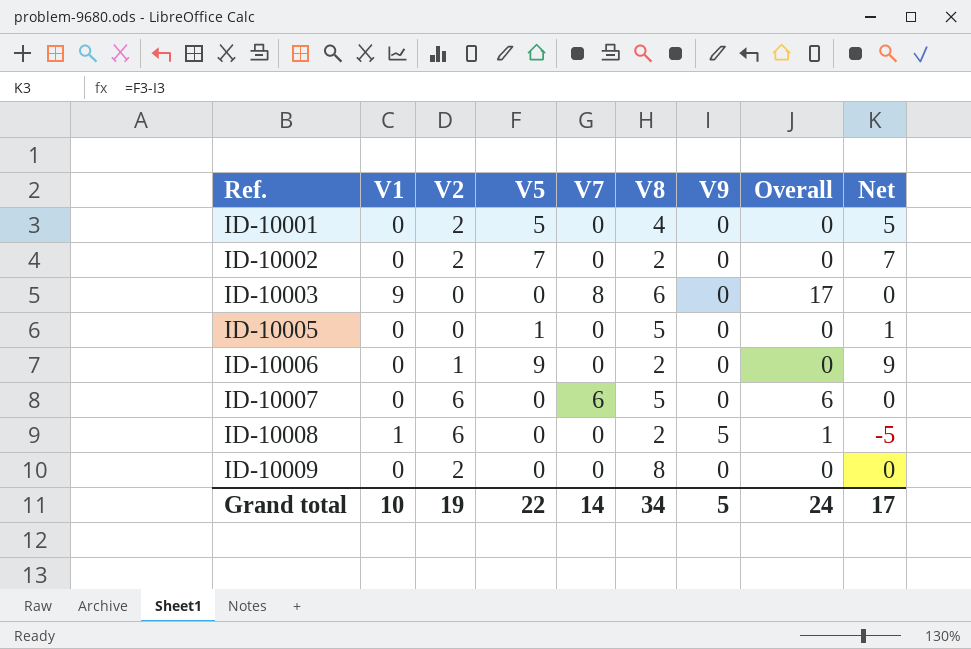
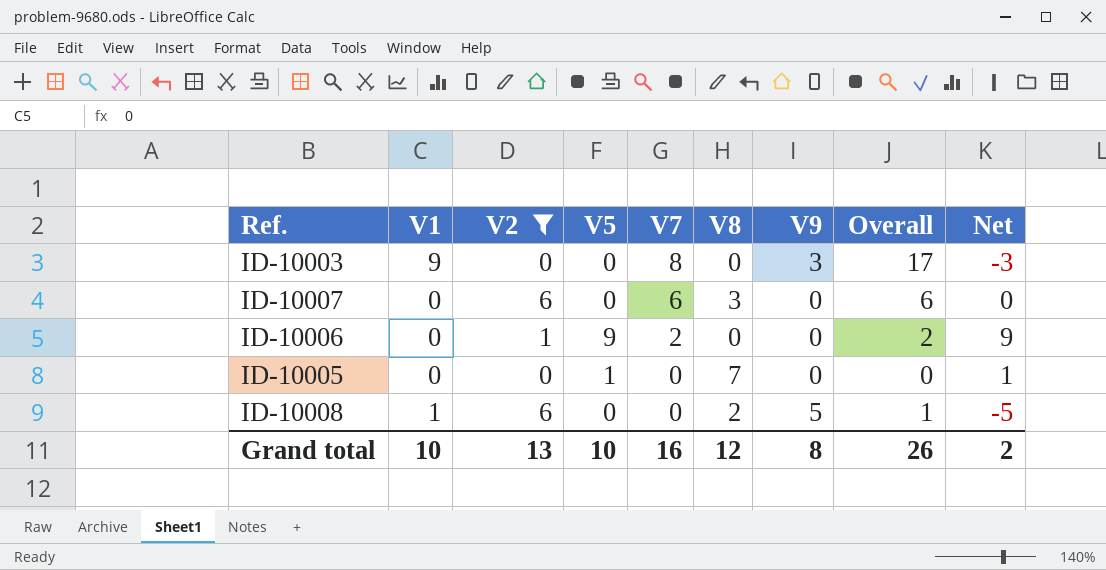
filter: none -> V2 != 2
row order: Ref. ascending -> V7 descending
ID-10003 | V8: 6 -> 0
ID-10003 | V9: 0 -> 3
ID-10003 | Net: 0 -> -3
ID-10007 | V8: 5 -> 3
ID-10006 | V7: 0 -> 2
ID-10006 | V8: 2 -> 0
ID-10006 | Overall: 0 -> 2
ID-10005 | V8: 5 -> 7
Grand total | V2: 19 -> 13
Grand total | V5: 22 -> 10
Grand total | V7: 14 -> 16
Grand total | V8: 34 -> 12
Grand total | V9: 5 -> 8
Grand total | Overall: 24 -> 26
Grand total | Net: 17 -> 2

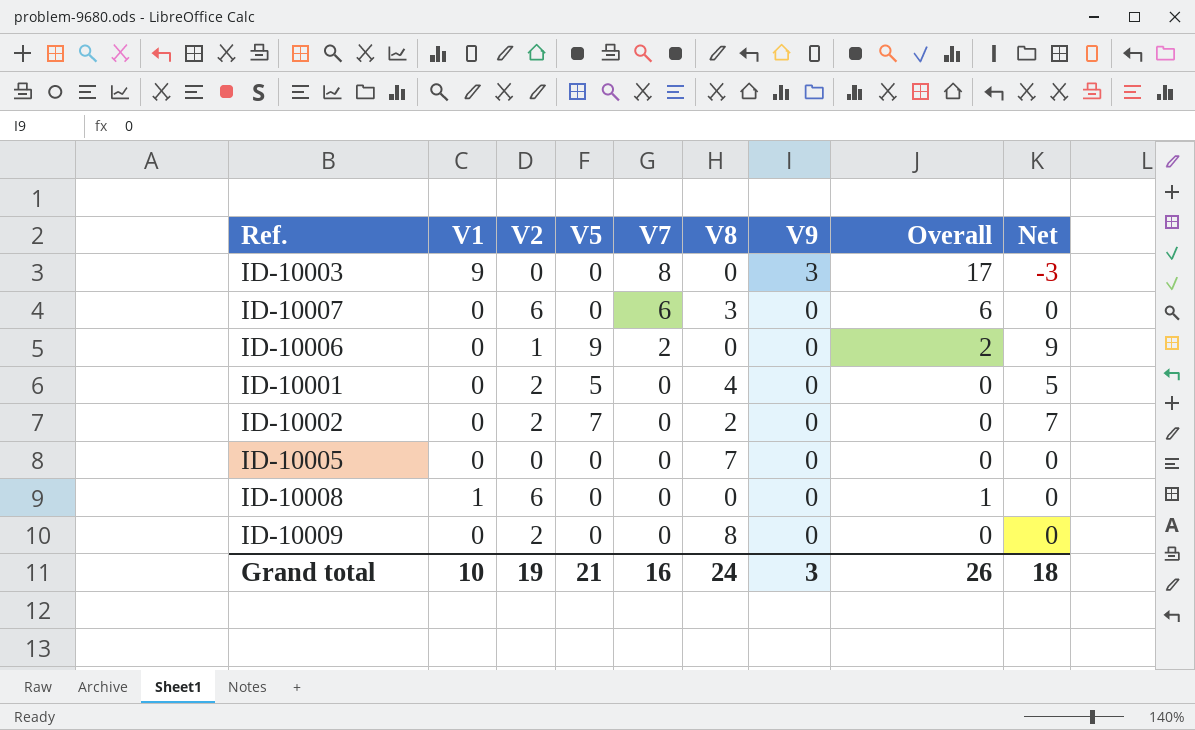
filter: V2 != 2 -> none
ID-10005 | V5: 1 -> 0
ID-10005 | Net: 1 -> 0
ID-10008 | V8: 2 -> 0
ID-10008 | V9: 5 -> 0
ID-10008 | Net: -5 -> 0
Grand total | V2: 13 -> 19
Grand total | V5: 10 -> 21
Grand total | V8: 12 -> 24
Grand total | V9: 8 -> 3
Grand total | Net: 2 -> 18

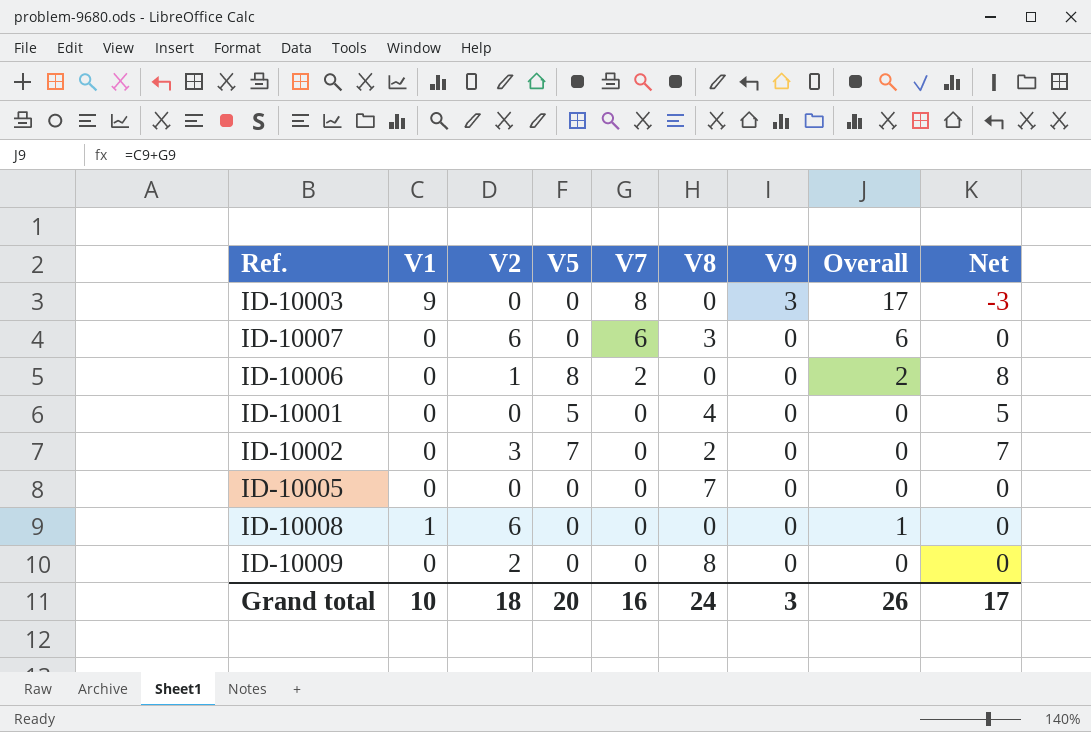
ID-10006 | V5: 9 -> 8
ID-10006 | Net: 9 -> 8
ID-10001 | V2: 2 -> 0
ID-10002 | V2: 2 -> 3
Grand total | V2: 19 -> 18
Grand total | V5: 21 -> 20
Grand total | Net: 18 -> 17

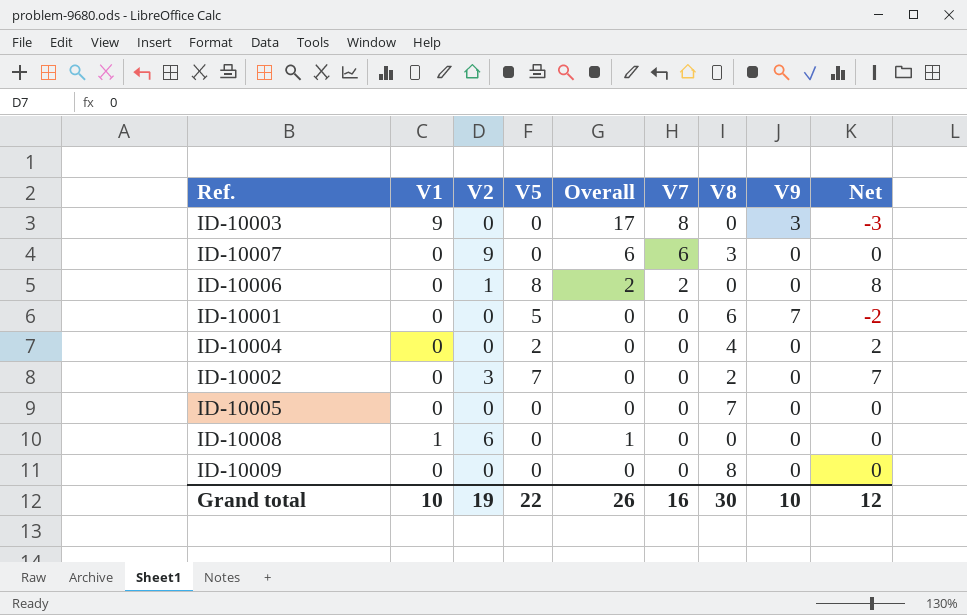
column Overall | position: 8 -> 5
ID-10007 | V2: 6 -> 9
ID-10001 | V8: 4 -> 6
ID-10001 | V9: 0 -> 7
ID-10001 | Net: 5 -> -2
row ID-10004: none -> 0 | 0 | 2 | 0 | 0 | 4 | 0 | 2
ID-10009 | V2: 2 -> 0
Grand total | V2: 18 -> 19
Grand total | V5: 20 -> 22
Grand total | V8: 24 -> 30
Grand total | V9: 3 -> 10
Grand total | Net: 17 -> 12

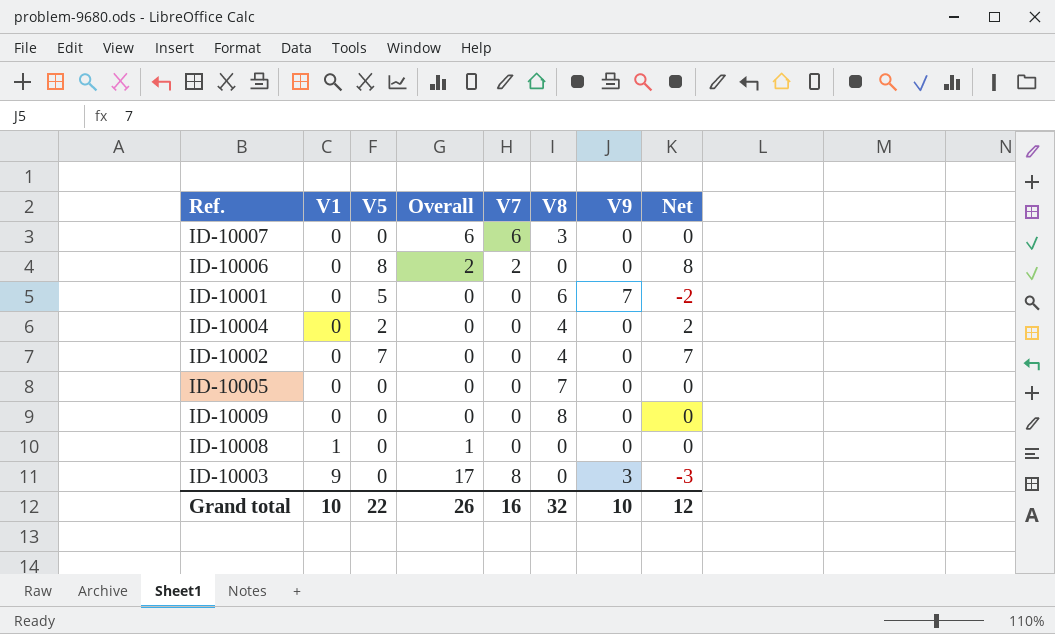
row order: V7 descending -> V1 ascending
column V2 | position: 3 -> none
ID-10002 | V8: 2 -> 4
Grand total | V8: 30 -> 32

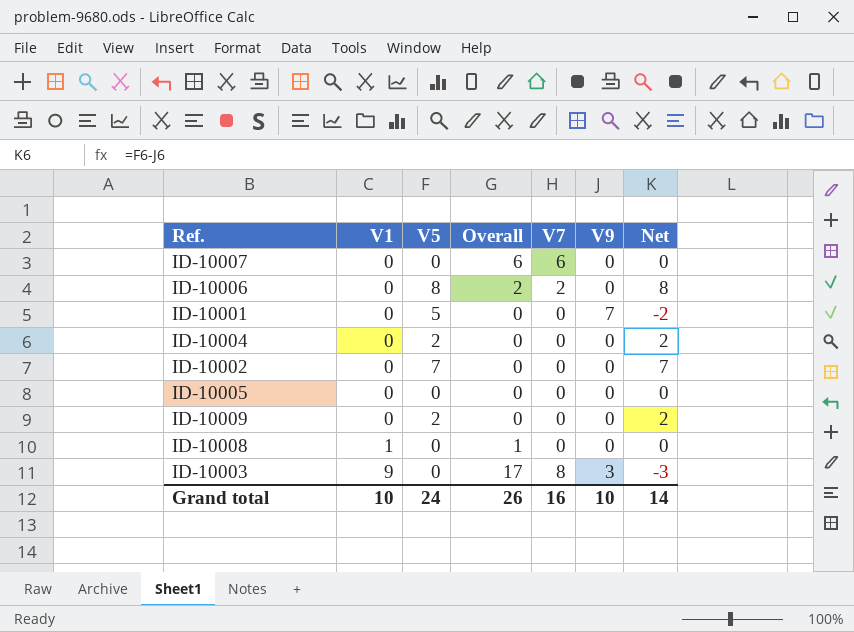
column V8 | position: 6 -> none
ID-10009 | V5: 0 -> 2
ID-10009 | Net: 0 -> 2
Grand total | V5: 22 -> 24
Grand total | Net: 12 -> 14

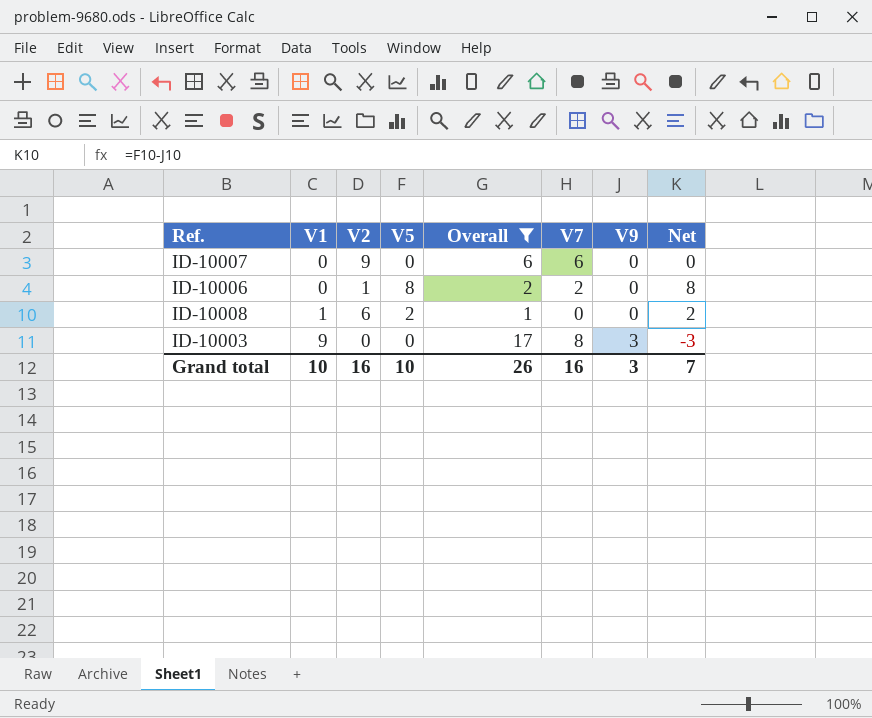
filter: none -> Overall != 0
column V2 | position: none -> 3
ID-10008 | V5: 0 -> 2
ID-10008 | Net: 0 -> 2
Grand total | V5: 24 -> 10
Grand total | V9: 10 -> 3
Grand total | Net: 14 -> 7

